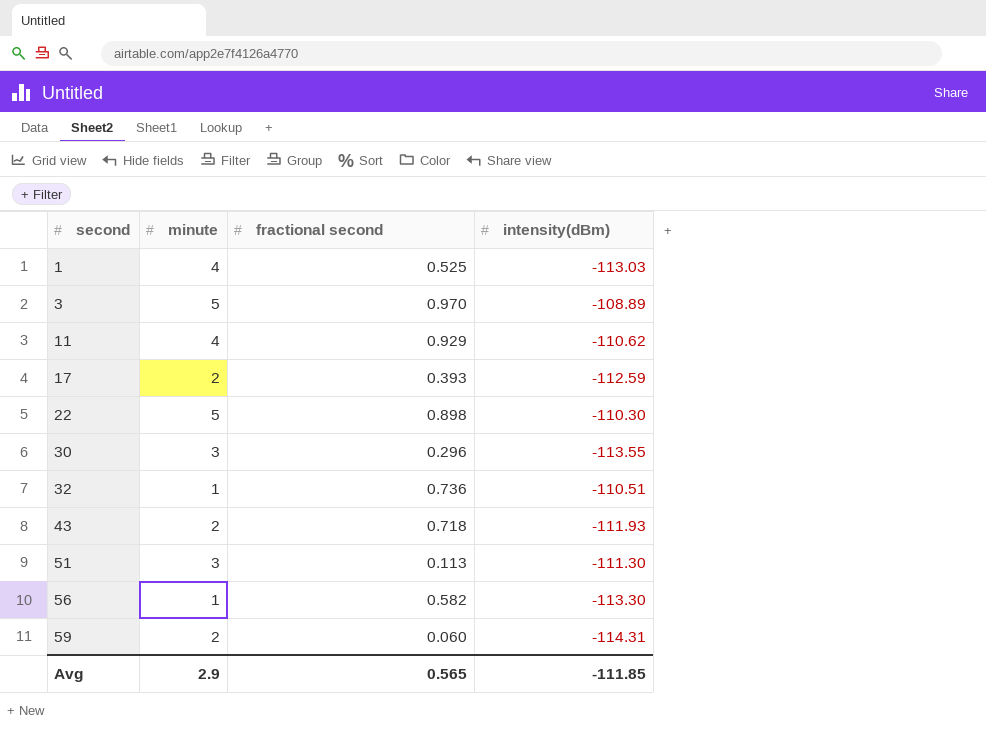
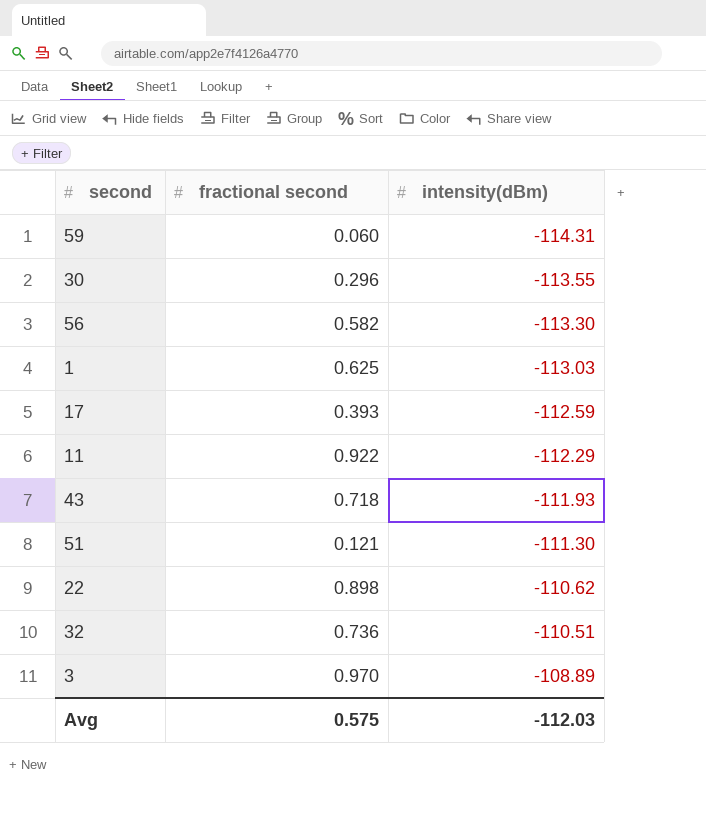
row order: second ascending -> intensity(dBm) ascending
column minute | position: 2 -> none
1 | fractional second: 0.525 -> 0.625
11 | fractional second: 0.929 -> 0.922
11 | intensity(dBm): -110.62 -> -112.29
51 | fractional second: 0.113 -> 0.121
22 | intensity(dBm): -110.30 -> -110.62
Avg | fractional second: 0.565 -> 0.575
Avg | intensity(dBm): -111.85 -> -112.03

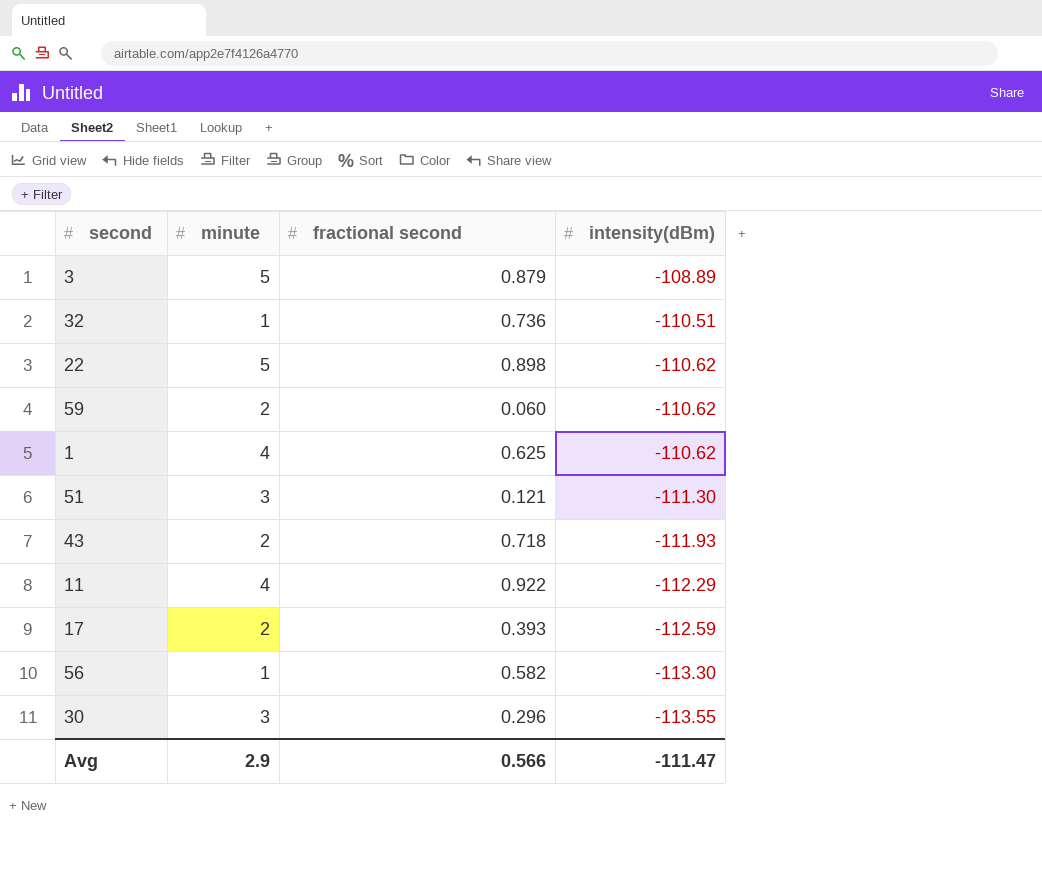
row order: intensity(dBm) ascending -> intensity(dBm) descending
column minute | position: none -> 2
3 | fractional second: 0.970 -> 0.879
59 | intensity(dBm): -114.31 -> -110.62
1 | intensity(dBm): -113.03 -> -110.62
Avg | fractional second: 0.575 -> 0.566
Avg | intensity(dBm): -112.03 -> -111.47

